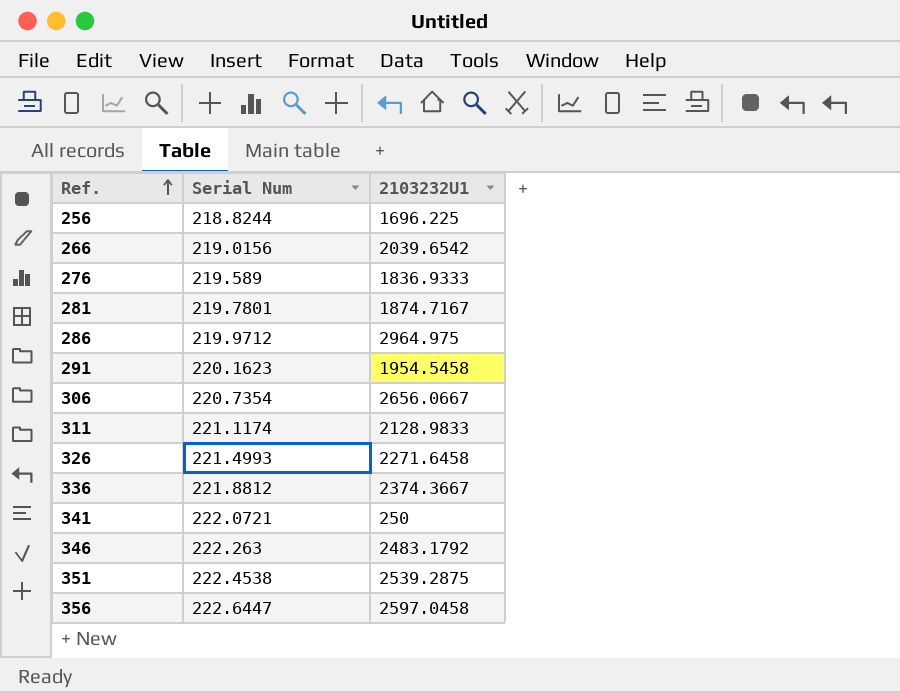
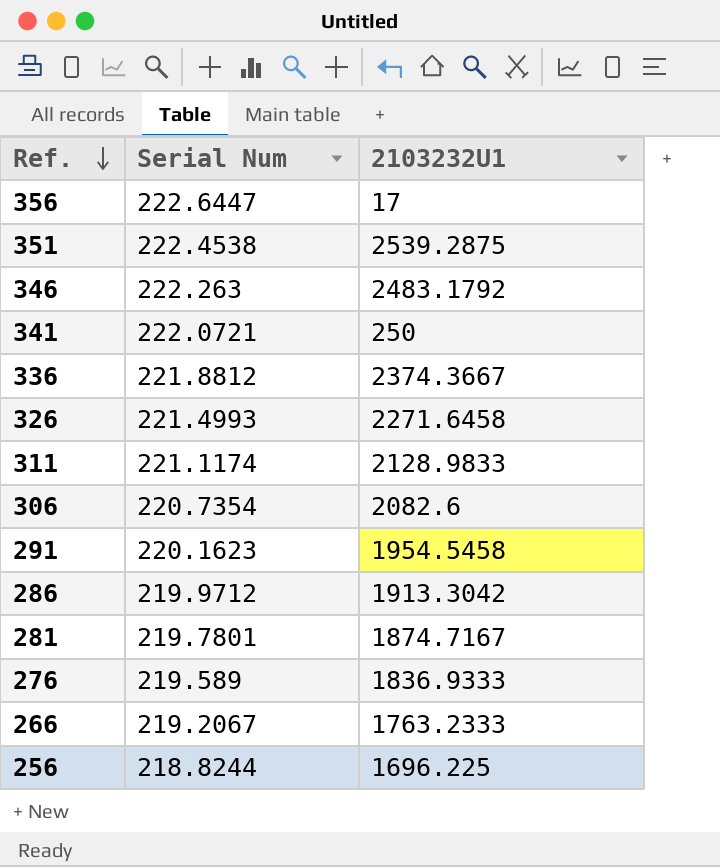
row order: Ref. ascending -> Ref. descending
356 | 2103232U1: 2597.0458 -> 17
306 | 2103232U1: 2656.0667 -> 2082.6
286 | 2103232U1: 2964.975 -> 1913.3042
266 | Serial Num: 219.0156 -> 219.2067
266 | 2103232U1: 2039.6542 -> 1763.2333

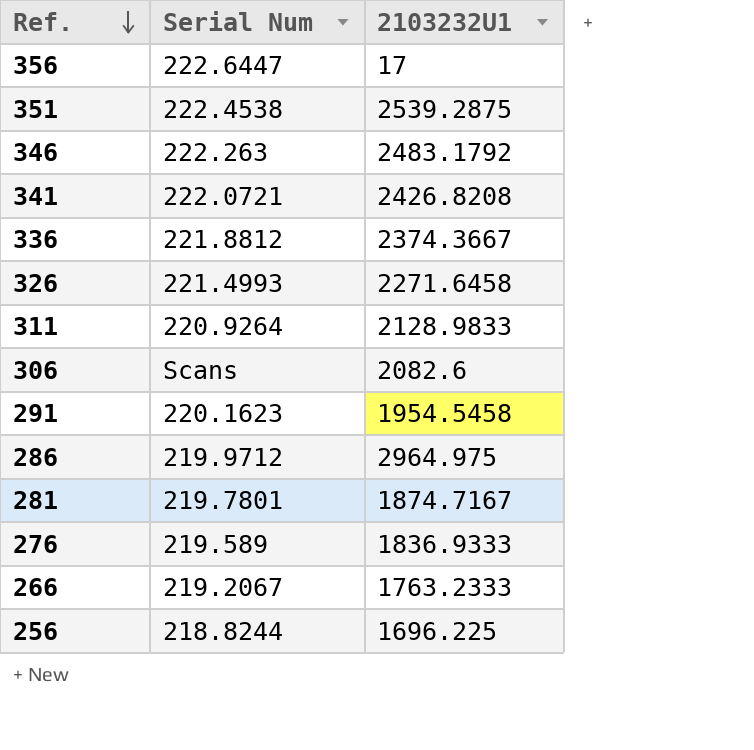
341 | 2103232U1: 250 -> 2426.8208
311 | Serial Num: 221.1174 -> 220.9264
306 | Serial Num: 220.7354 -> Scans
286 | 2103232U1: 1913.3042 -> 2964.975

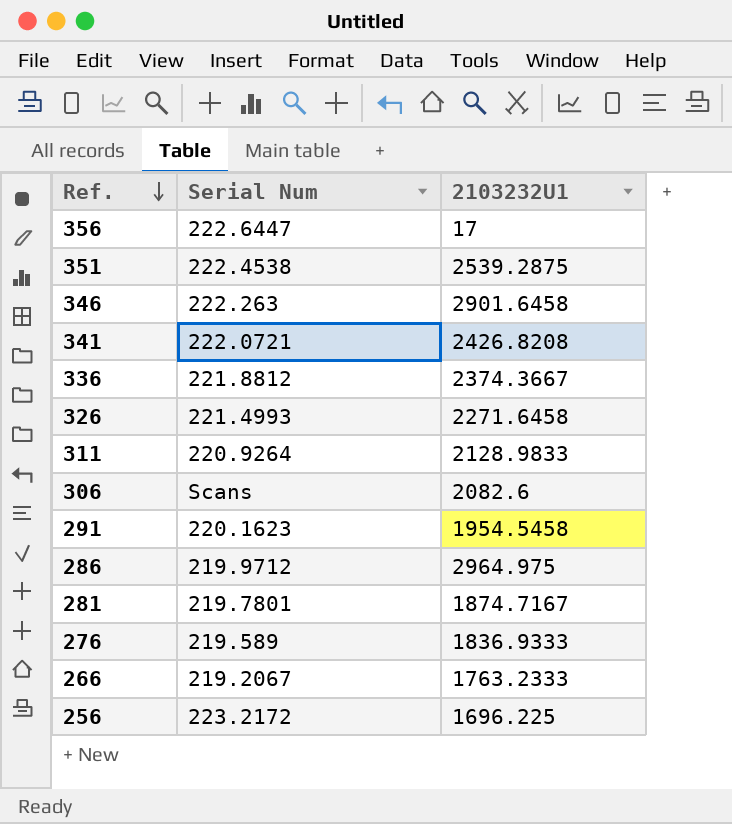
346 | 2103232U1: 2483.1792 -> 2901.6458
256 | Serial Num: 218.8244 -> 223.2172

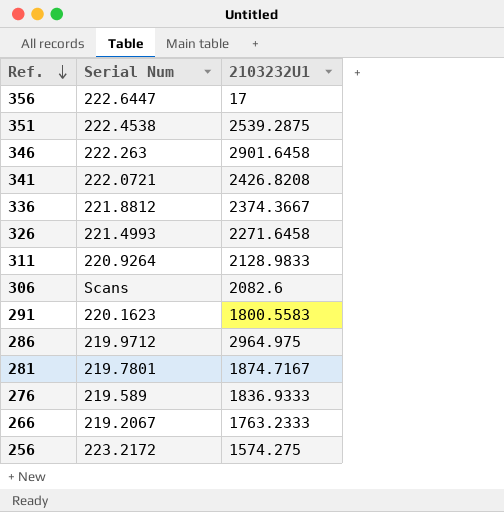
291 | 2103232U1: 1954.5458 -> 1800.5583
256 | 2103232U1: 1696.225 -> 1574.275

